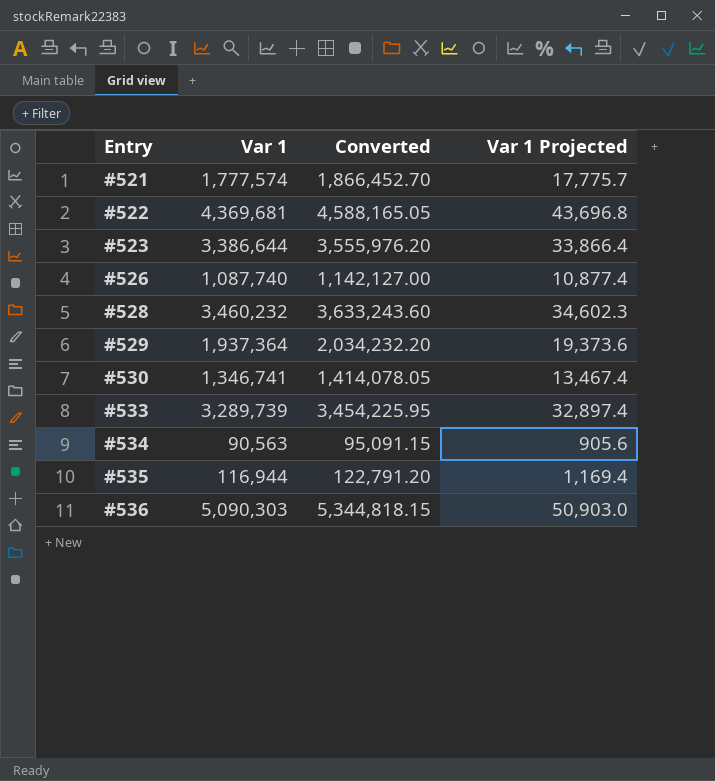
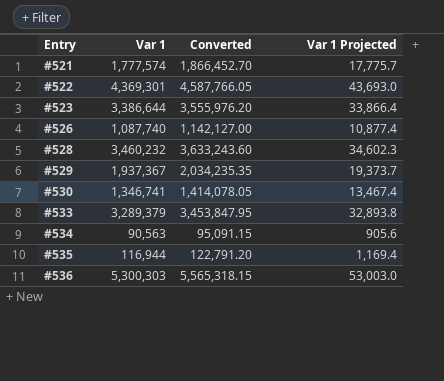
#522 | Var 1: 4,369,681 -> 4,369,301
#522 | Converted: 4,588,165.05 -> 4,587,766.05
#522 | Var 1 Projected: 43,696.8 -> 43,693.0
#529 | Var 1: 1,937,364 -> 1,937,367
#529 | Converted: 2,034,232.20 -> 2,034,235.35
#529 | Var 1 Projected: 19,373.6 -> 19,373.7
#533 | Var 1: 3,289,739 -> 3,289,379
#533 | Converted: 3,454,225.95 -> 3,453,847.95
#533 | Var 1 Projected: 32,897.4 -> 32,893.8
#536 | Var 1: 5,090,303 -> 5,300,303
#536 | Converted: 5,344,818.15 -> 5,565,318.15
#536 | Var 1 Projected: 50,903.0 -> 53,003.0

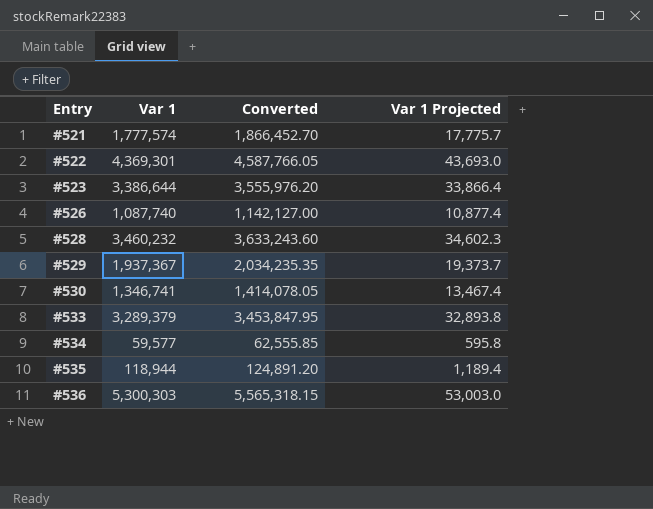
#534 | Var 1: 90,563 -> 59,577
#534 | Converted: 95,091.15 -> 62,555.85
#534 | Var 1 Projected: 905.6 -> 595.8
#535 | Var 1: 116,944 -> 118,944
#535 | Converted: 122,791.20 -> 124,891.20
#535 | Var 1 Projected: 1,169.4 -> 1,189.4

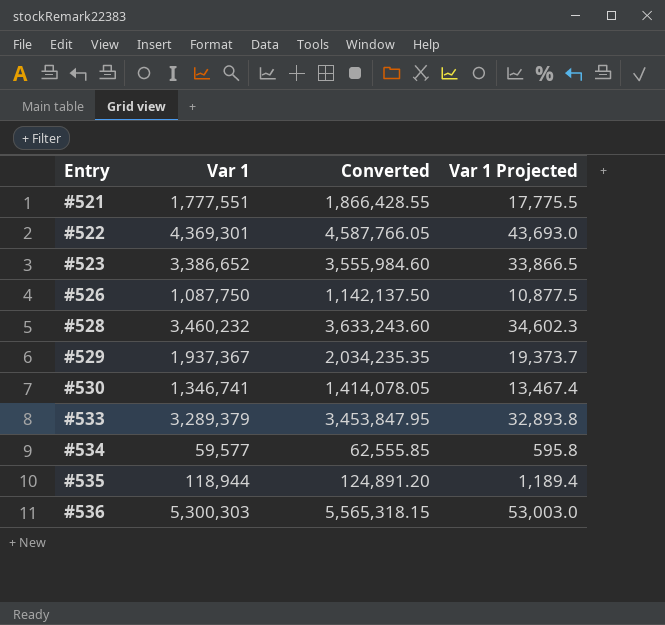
#521 | Var 1: 1,777,574 -> 1,777,551
#521 | Converted: 1,866,452.70 -> 1,866,428.55
#521 | Var 1 Projected: 17,775.7 -> 17,775.5
#523 | Var 1: 3,386,644 -> 3,386,652
#523 | Converted: 3,555,976.20 -> 3,555,984.60
#523 | Var 1 Projected: 33,866.4 -> 33,866.5
#526 | Var 1: 1,087,740 -> 1,087,750
#526 | Converted: 1,142,127.00 -> 1,142,137.50
#526 | Var 1 Projected: 10,877.4 -> 10,877.5

